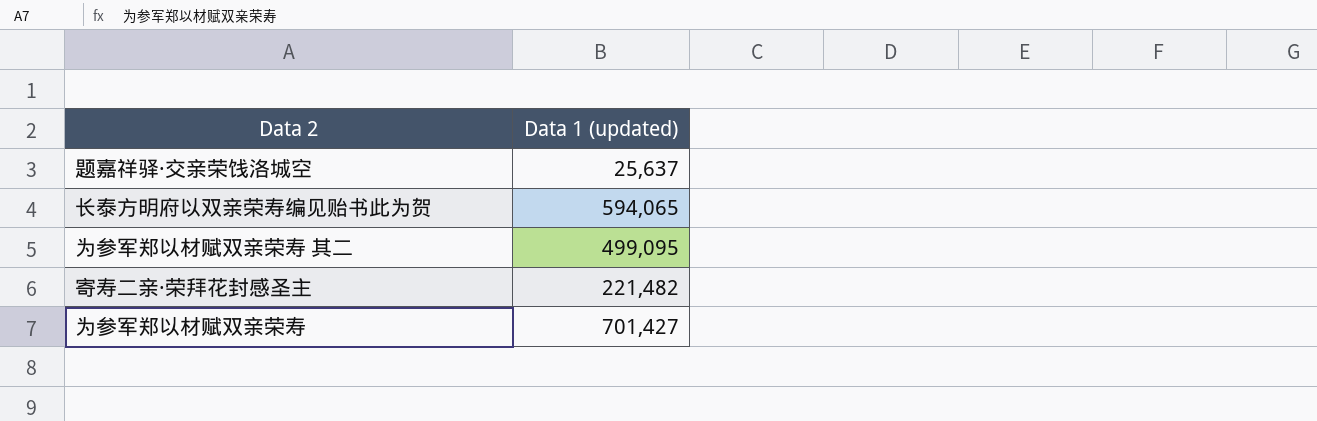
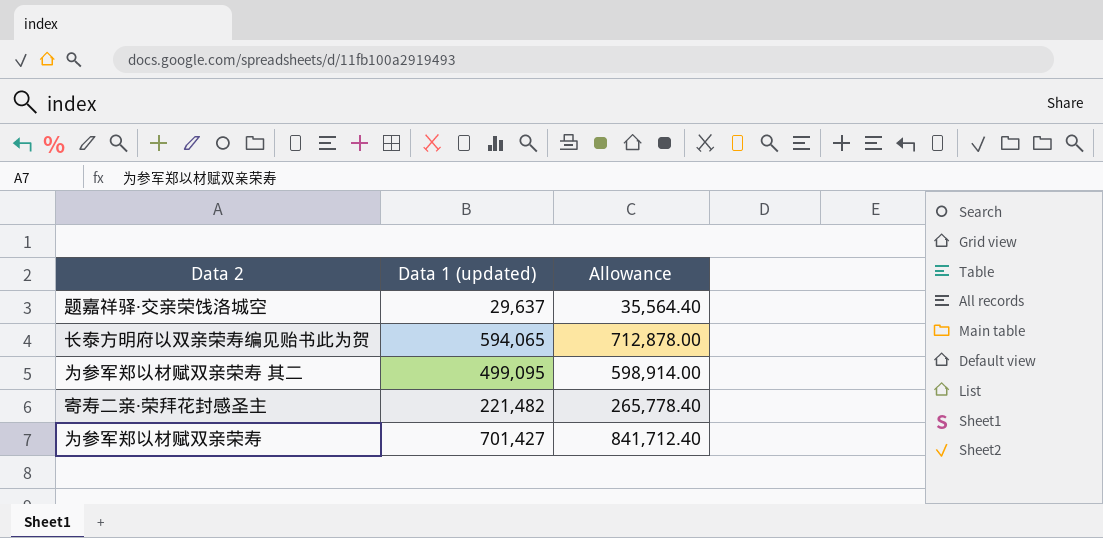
column Allowance | formula: none -> [Data 1 (updated)] * 1.2
题嘉祥驿·交亲荣饯洛城空 | Data 1 (updated): 25,637 -> 29,637

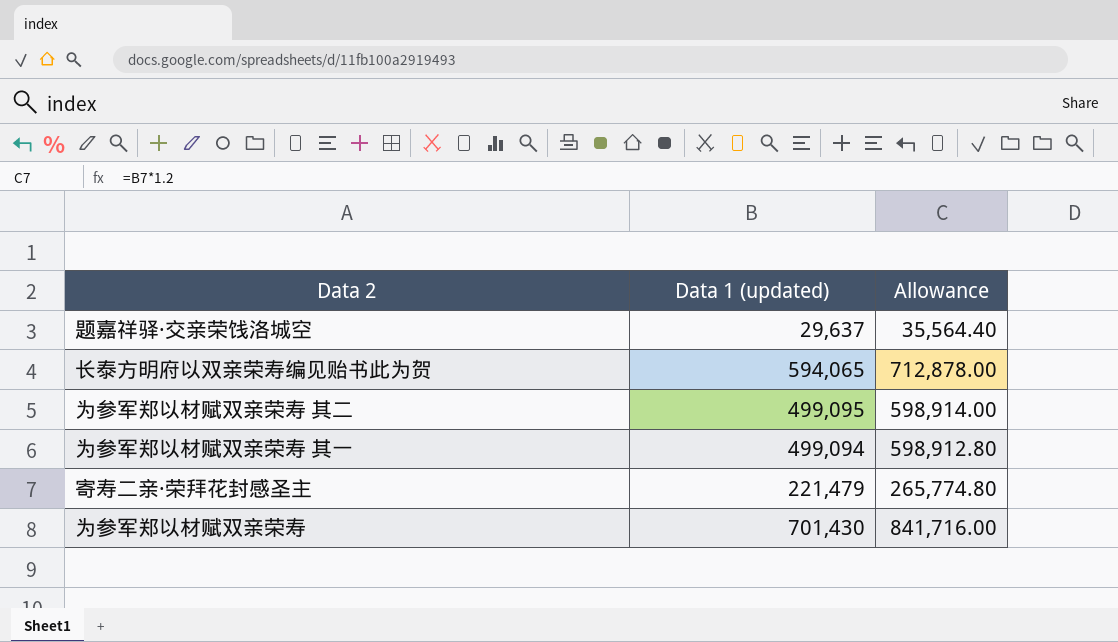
row 为参军郑以材赋双亲荣寿 其一: none -> 499,094 | 598,912.80
寄寿二亲·荣拜花封感圣主 | Data 1 (updated): 221,482 -> 221,479
寄寿二亲·荣拜花封感圣主 | Allowance: 265,778.40 -> 265,774.80
为参军郑以材赋双亲荣寿 | Data 1 (updated): 701,427 -> 701,430
为参军郑以材赋双亲荣寿 | Allowance: 841,712.40 -> 841,716.00

